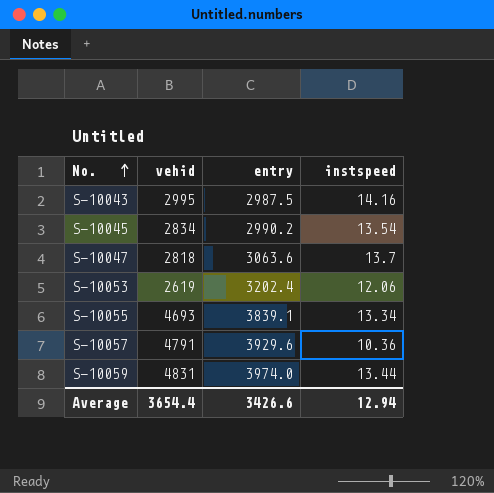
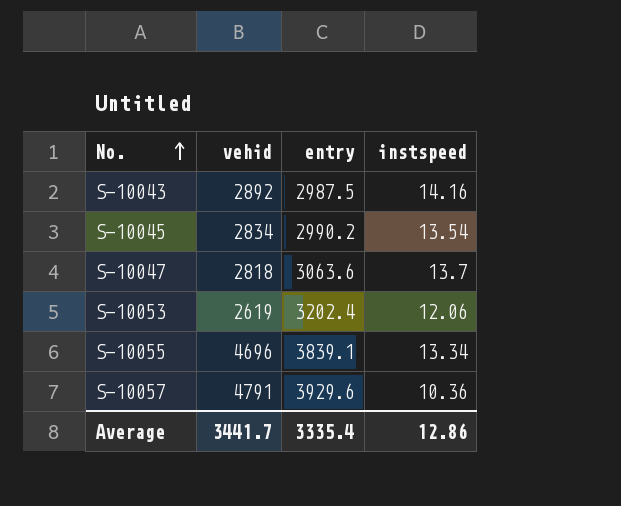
row S-10059: 4831 | 3974.0 | 13.44 -> none
S-10043 | vehid: 2995 -> 2892
S-10055 | vehid: 4693 -> 4696
Average | vehid: 3654.4 -> 3441.7
Average | entry: 3426.6 -> 3335.4
Average | instspeed: 12.94 -> 12.86

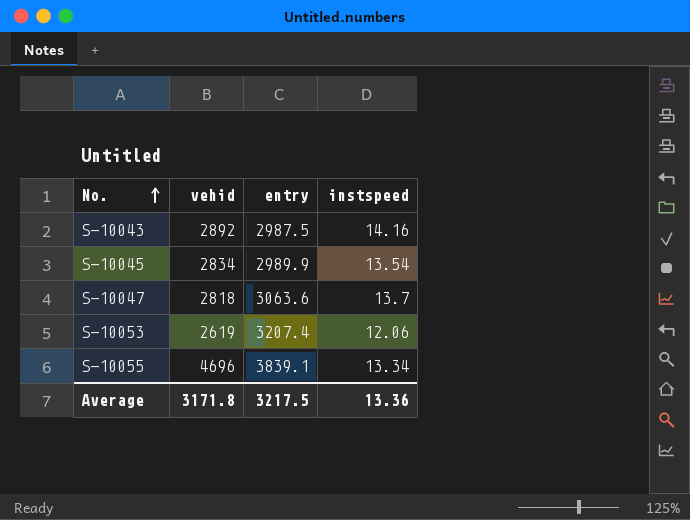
row S-10057: 4791 | 3929.6 | 10.36 -> none
S-10045 | entry: 2990.2 -> 2989.9
S-10053 | entry: 3202.4 -> 3207.4
Average | vehid: 3441.7 -> 3171.8
Average | entry: 3335.4 -> 3217.5
Average | instspeed: 12.86 -> 13.36

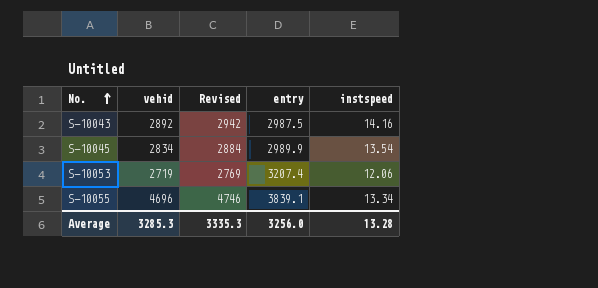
column Revised | formula: none -> [vehid] + 50
row S-10047: 2818 | 3063.6 | 13.7 -> none
S-10053 | vehid: 2619 -> 2719
Average | vehid: 3171.8 -> 3285.3
Average | entry: 3217.5 -> 3256.0
Average | instspeed: 13.36 -> 13.28

